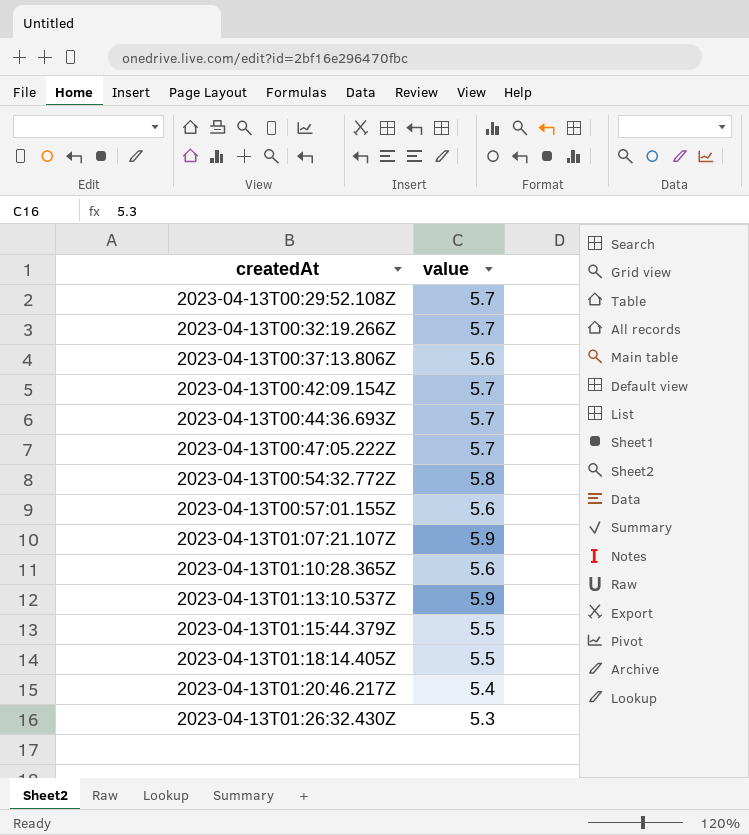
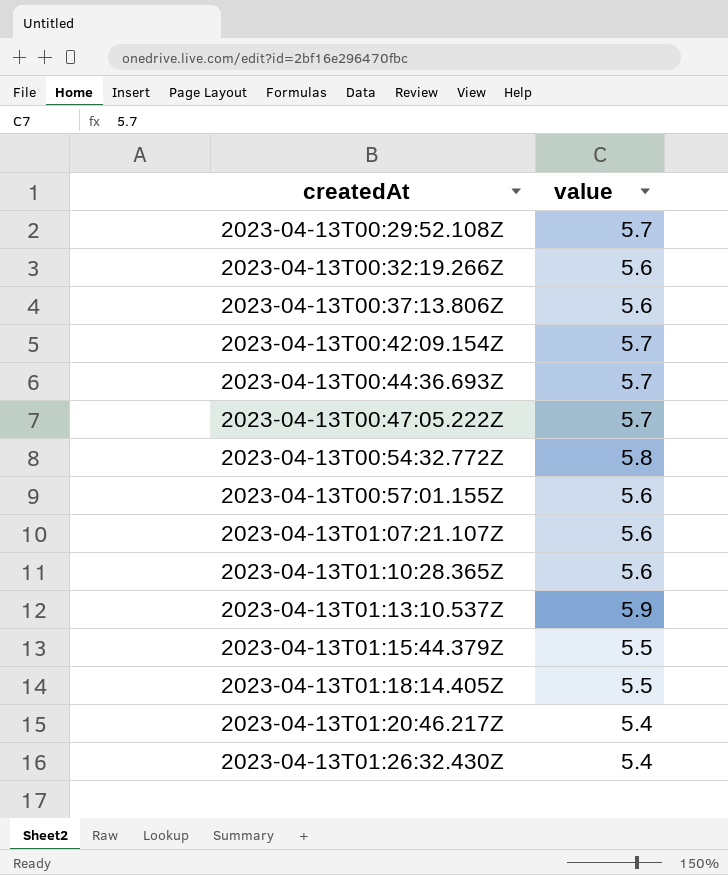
2023-04-13T00:32:19.266Z | value: 5.7 -> 5.6
2023-04-13T01:07:21.107Z | value: 5.9 -> 5.6
2023-04-13T01:26:32.430Z | value: 5.3 -> 5.4

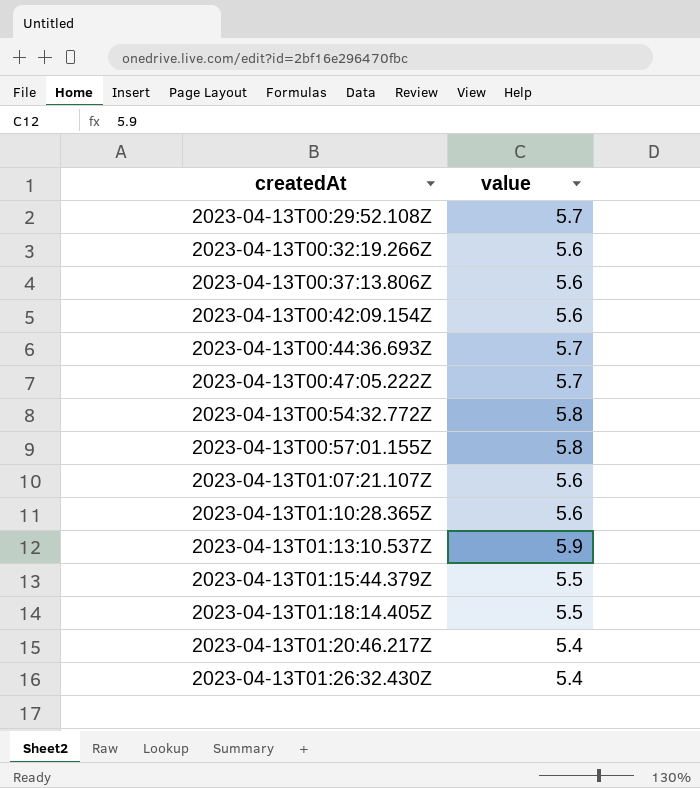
2023-04-13T00:42:09.154Z | value: 5.7 -> 5.6
2023-04-13T00:57:01.155Z | value: 5.6 -> 5.8

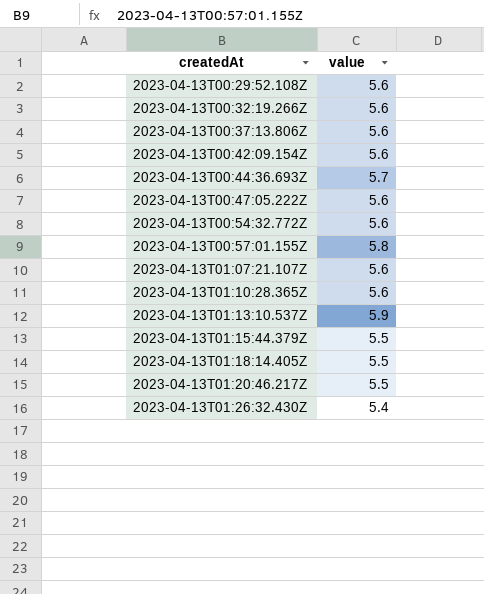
2023-04-13T00:29:52.108Z | value: 5.7 -> 5.6
2023-04-13T00:47:05.222Z | value: 5.7 -> 5.6
2023-04-13T00:54:32.772Z | value: 5.8 -> 5.6
2023-04-13T01:20:46.217Z | value: 5.4 -> 5.5

